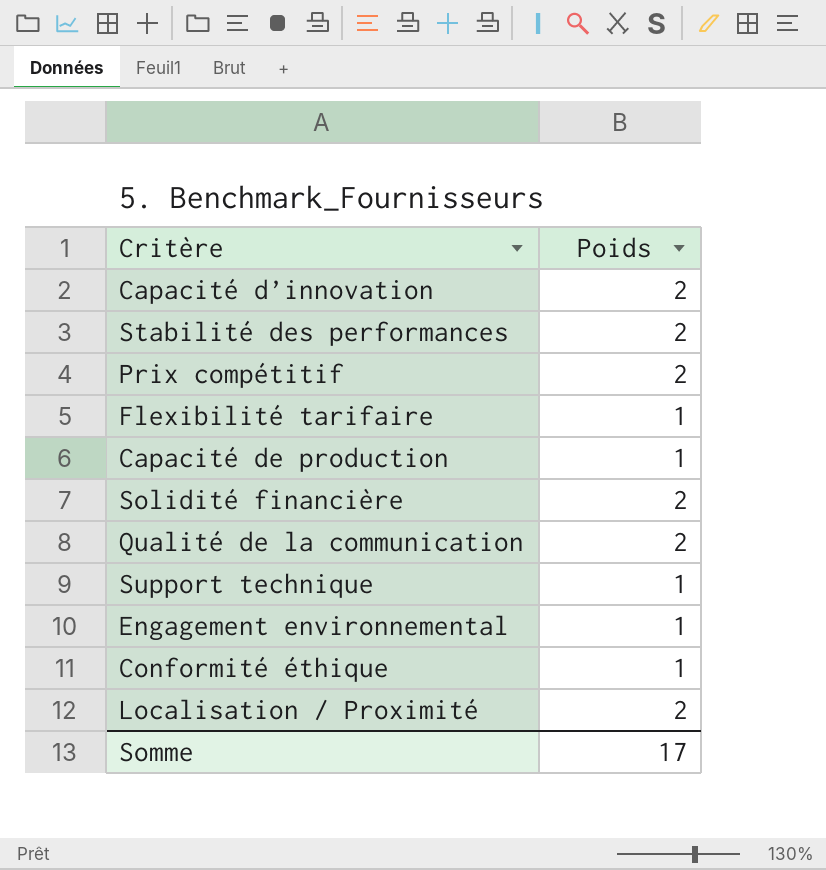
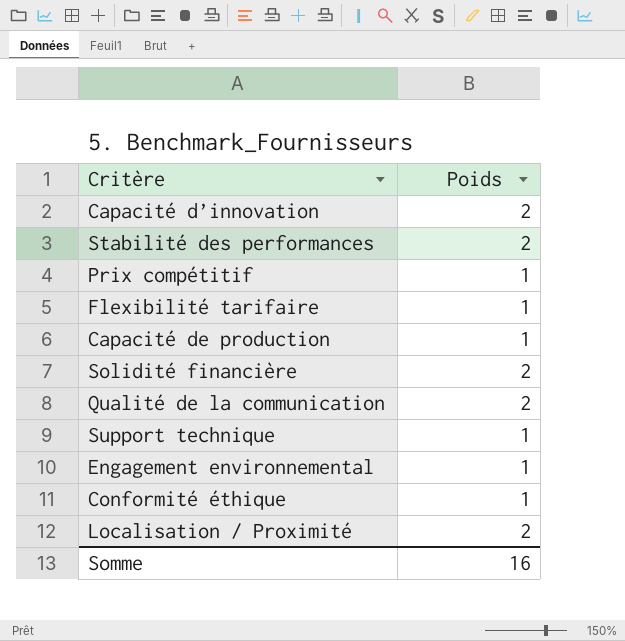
Prix compétitif | Poids: 2 -> 1
Somme | Poids: 17 -> 16

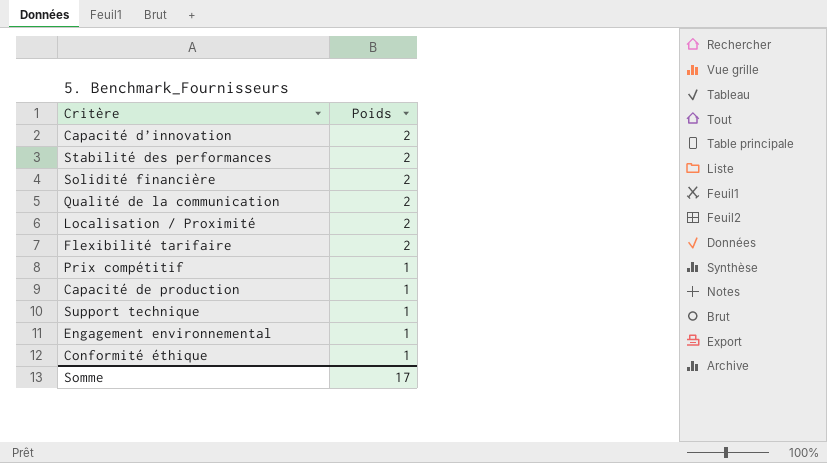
row order: none -> Poids descending
Flexibilité tarifaire | Poids: 1 -> 2
Somme | Poids: 16 -> 17

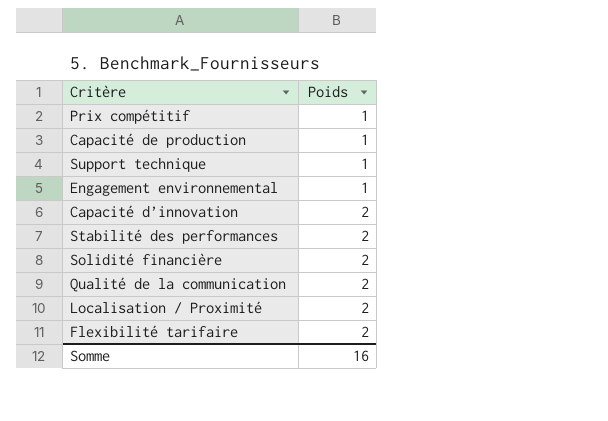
row order: Poids descending -> Poids ascending
row Conformité éthique: 1 -> none
Somme | Poids: 17 -> 16

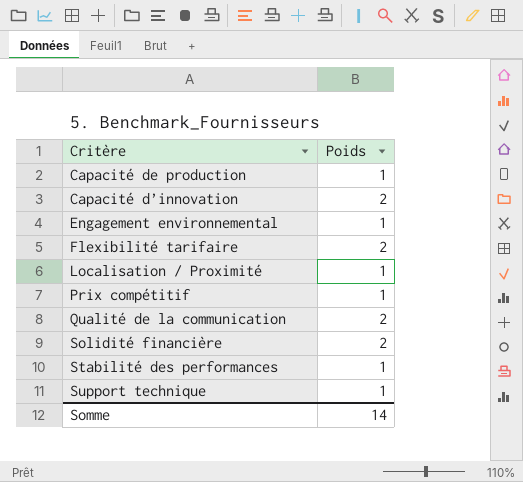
row order: Poids ascending -> Critère ascending
Localisation / Proximité | Poids: 2 -> 1
Stabilité des performances | Poids: 2 -> 1
Somme | Poids: 16 -> 14

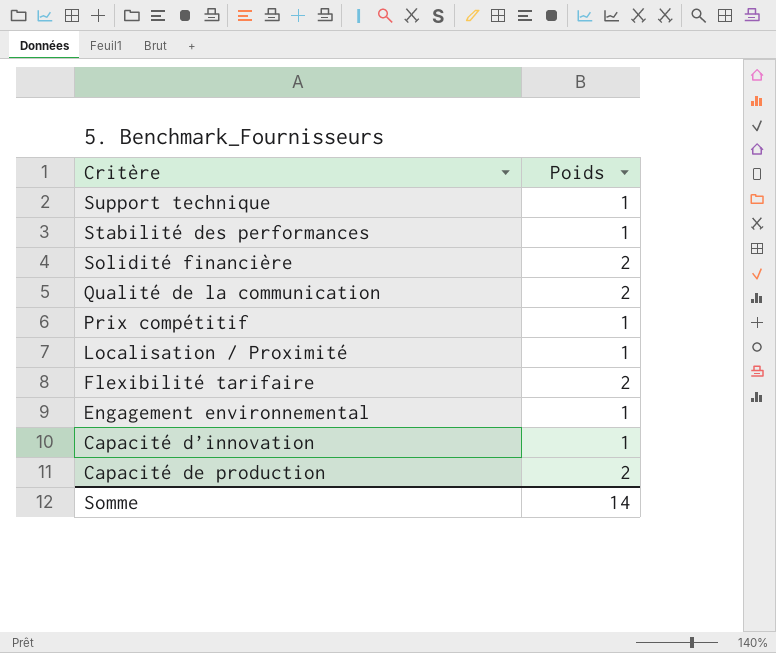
row order: Critère ascending -> Critère descending
Capacité d’innovation | Poids: 2 -> 1
Capacité de production | Poids: 1 -> 2

